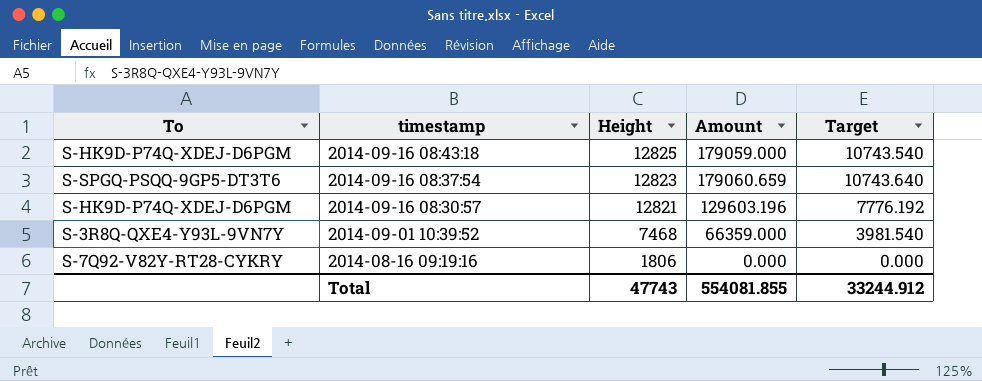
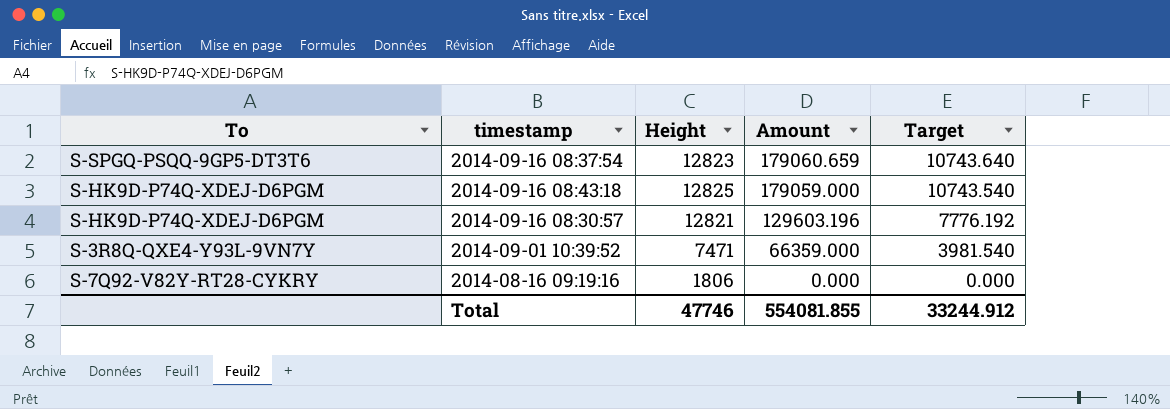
row order: timestamp descending -> Amount descending
2014-09-01 10:39:52 | Height: 7468 -> 7471
Total | Height: 47743 -> 47746

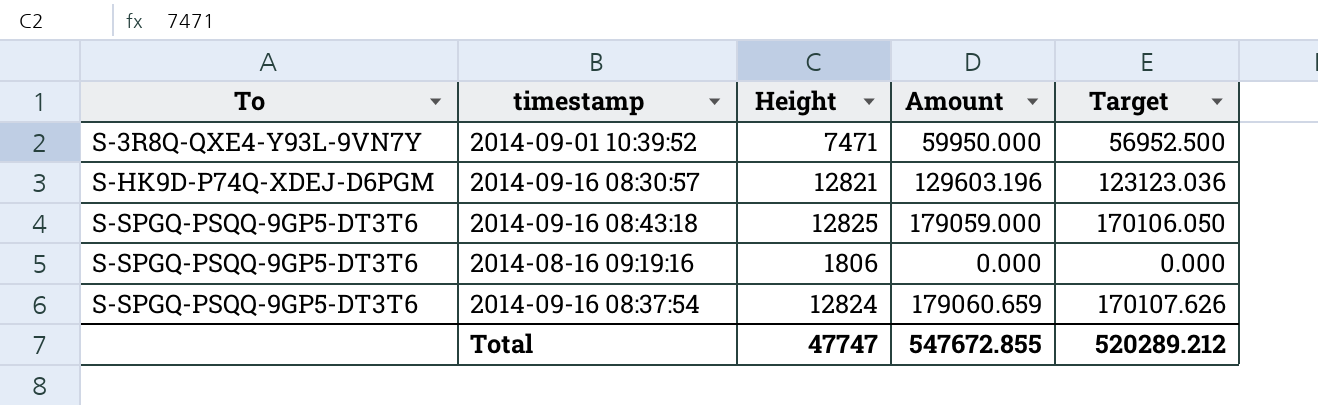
row order: Amount descending -> To ascending
column Target | formula: [Amount] * 0.06 -> [Amount] * 0.95
2014-09-01 10:39:52 | Amount: 66359.000 -> 59950.000
2014-09-16 08:43:18 | To: S-HK9D-P74Q-XDEJ-D6PGM -> S-SPGQ-PSQQ-9GP5-DT3T6
2014-08-16 09:19:16 | To: S-7Q92-V82Y-RT28-CYKRY -> S-SPGQ-PSQQ-9GP5-DT3T6
2014-09-16 08:37:54 | Height: 12823 -> 12824
Total | Height: 47746 -> 47747
Total | Amount: 554081.855 -> 547672.855
Total | Target: 33244.912 -> 520289.212

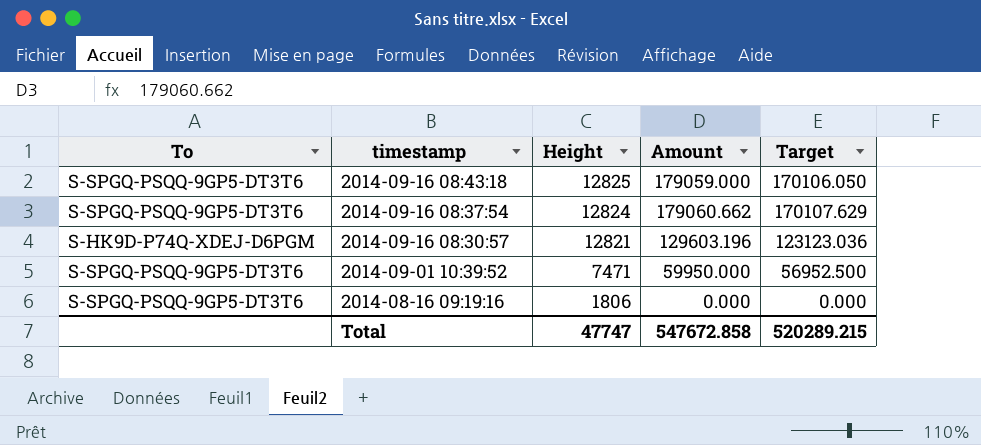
row order: To ascending -> timestamp descending
2014-09-16 08:37:54 | Amount: 179060.659 -> 179060.662
2014-09-16 08:37:54 | Target: 170107.626 -> 170107.629
2014-09-01 10:39:52 | To: S-3R8Q-QXE4-Y93L-9VN7Y -> S-SPGQ-PSQQ-9GP5-DT3T6
Total | Amount: 547672.855 -> 547672.858
Total | Target: 520289.212 -> 520289.215

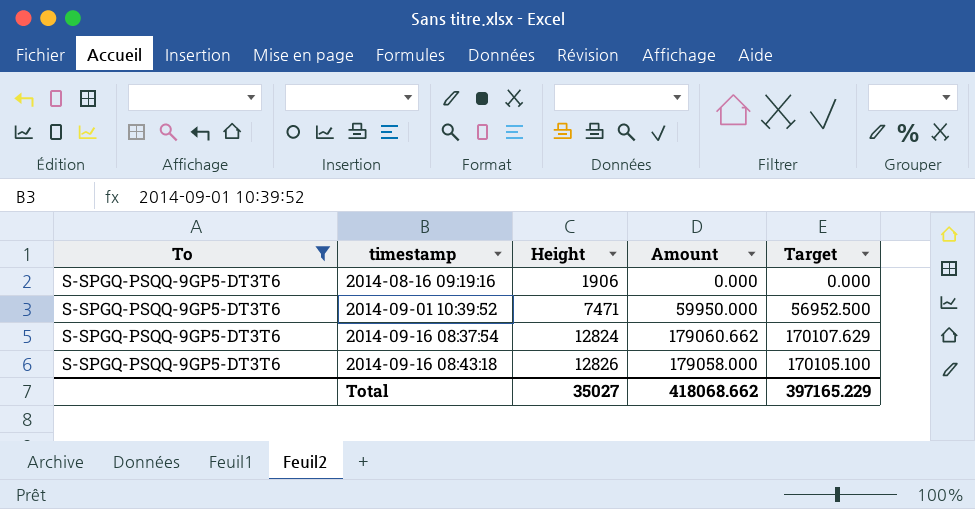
filter: none -> To = S-SPGQ-PSQQ-9GP5-DT3T6
row order: timestamp descending -> timestamp ascending
2014-08-16 09:19:16 | Height: 1806 -> 1906
2014-09-16 08:43:18 | Height: 12825 -> 12826
2014-09-16 08:43:18 | Amount: 179059.000 -> 179058.000
2014-09-16 08:43:18 | Target: 170106.050 -> 170105.100
Total | Height: 47747 -> 35027
Total | Amount: 547672.858 -> 418068.662
Total | Target: 520289.215 -> 397165.229

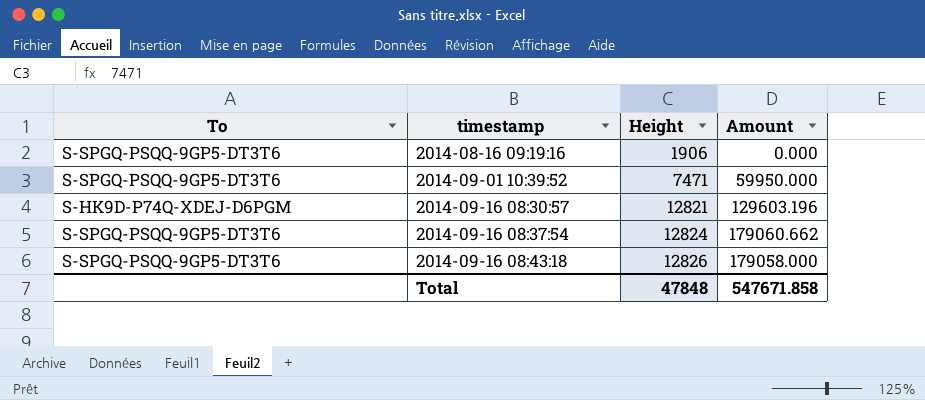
filter: To = S-SPGQ-PSQQ-9GP5-DT3T6 -> none
column Target | formula: [Amount] * 0.95 -> none
Total | Height: 35027 -> 47848
Total | Amount: 418068.662 -> 547671.858

